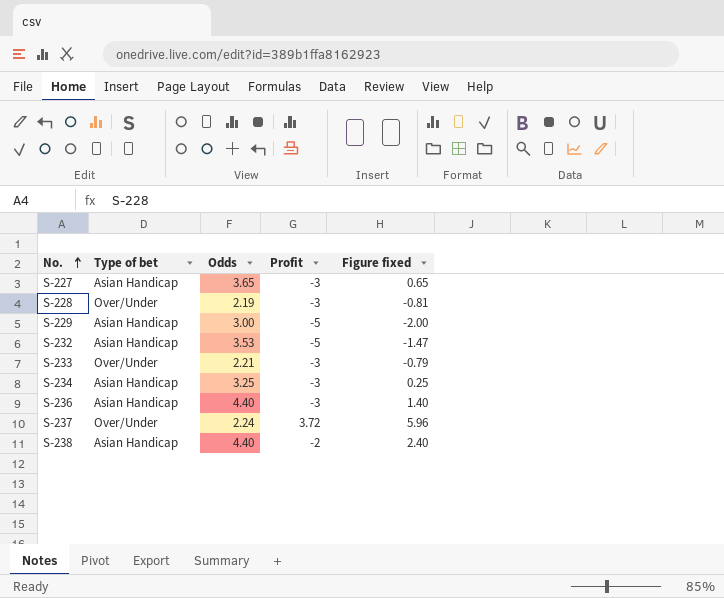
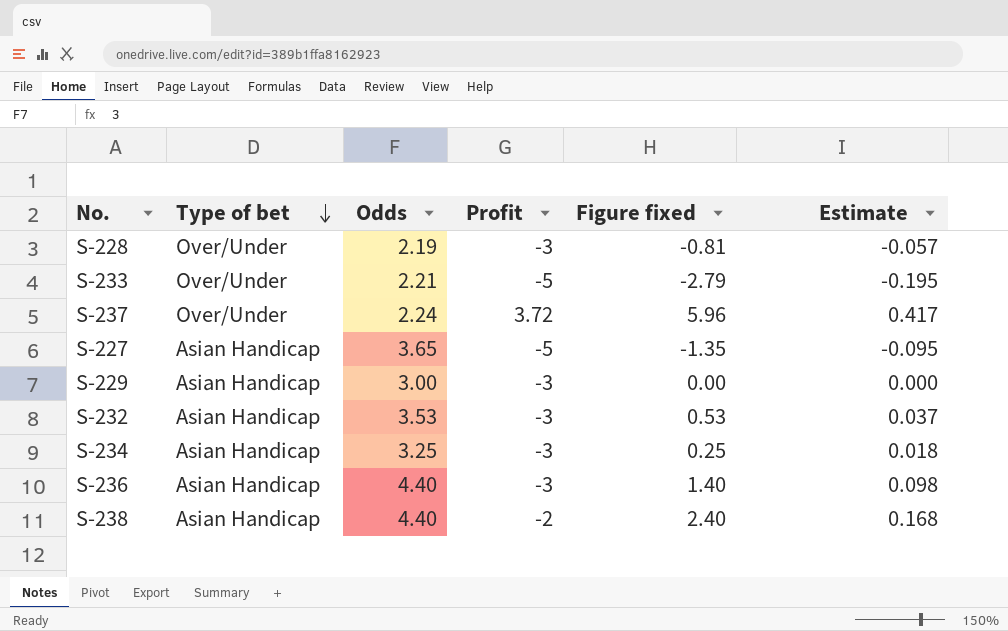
row order: No. ascending -> Type of bet descending
column Estimate | formula: none -> [Figure fixed] * 0.07
S-233 | Profit: -3 -> -5
S-233 | Figure fixed: -0.79 -> -2.79
S-227 | Profit: -3 -> -5
S-227 | Figure fixed: 0.65 -> -1.35
S-229 | Profit: -5 -> -3
S-229 | Figure fixed: -2.00 -> 0.00
S-232 | Profit: -5 -> -3
S-232 | Figure fixed: -1.47 -> 0.53

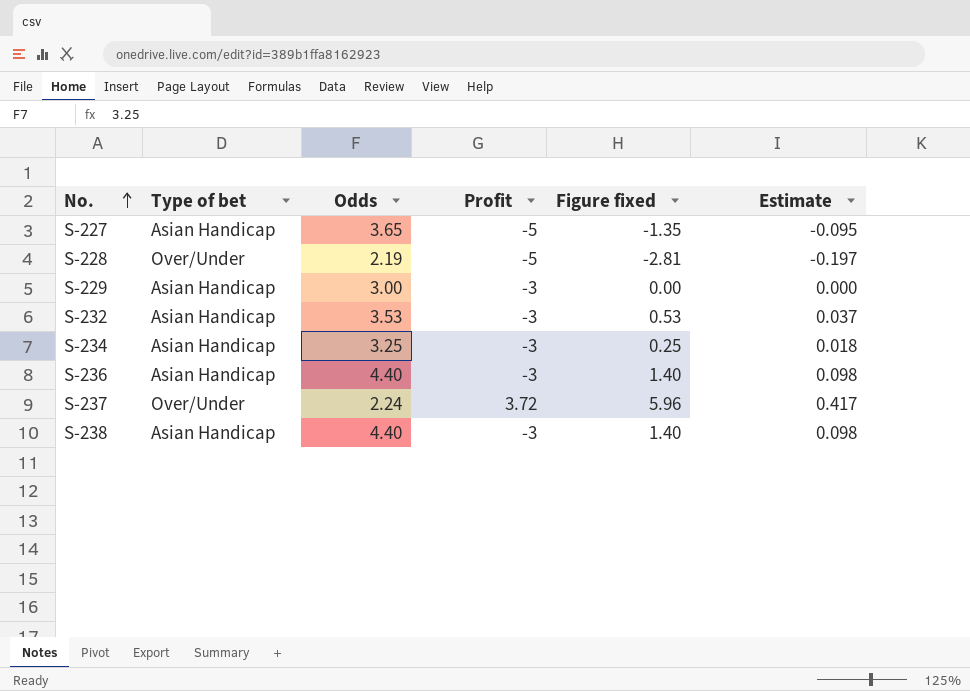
row order: Type of bet descending -> No. ascending
row S-233: Over/Under | 2.21 | -5 | -2.79 | -0.195 -> none
S-228 | Profit: -3 -> -5
S-228 | Figure fixed: -0.81 -> -2.81
S-228 | Estimate: -0.057 -> -0.197
S-238 | Profit: -2 -> -3
S-238 | Figure fixed: 2.40 -> 1.40
S-238 | Estimate: 0.168 -> 0.098

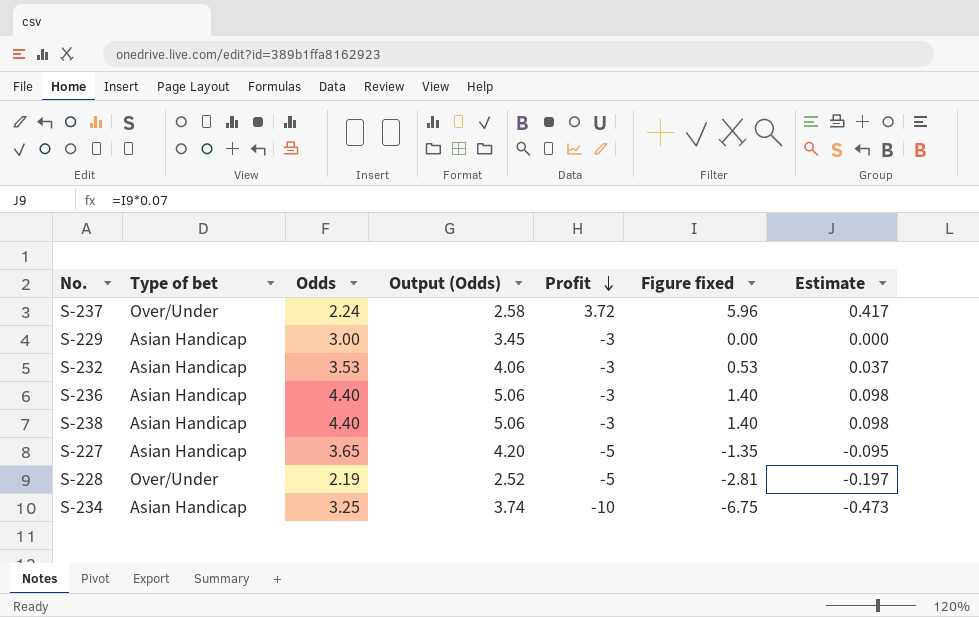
row order: No. ascending -> Profit descending
column Output (Odds) | formula: none -> [Odds] * 1.15
S-234 | Profit: -3 -> -10
S-234 | Figure fixed: 0.25 -> -6.75
S-234 | Estimate: 0.018 -> -0.473

